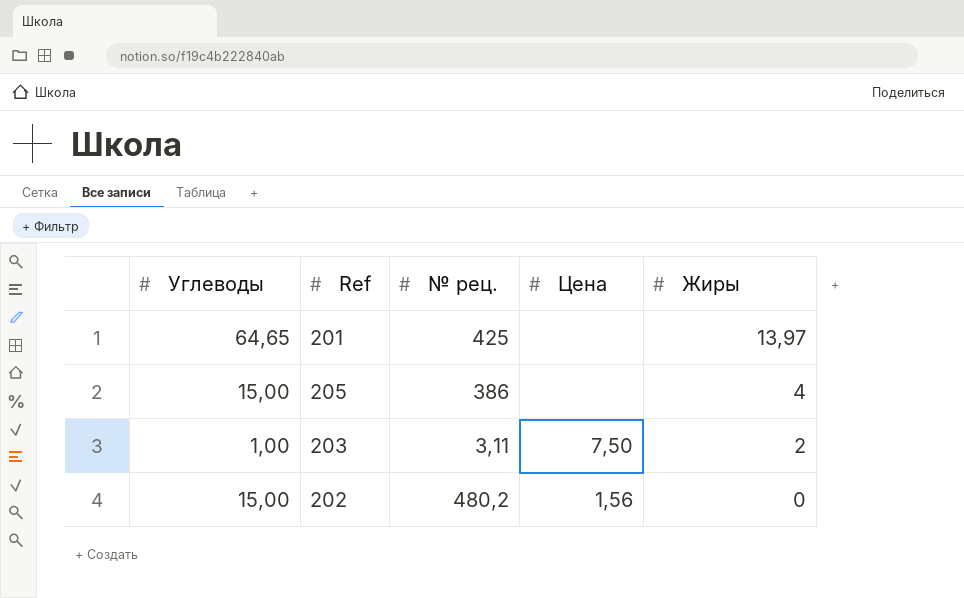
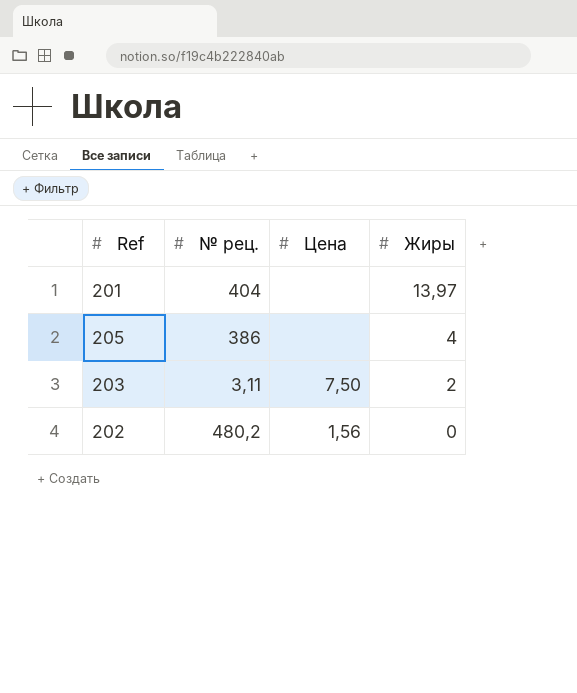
column Углеводы | position: 1 -> none
201 | № рец.: 425 -> 404

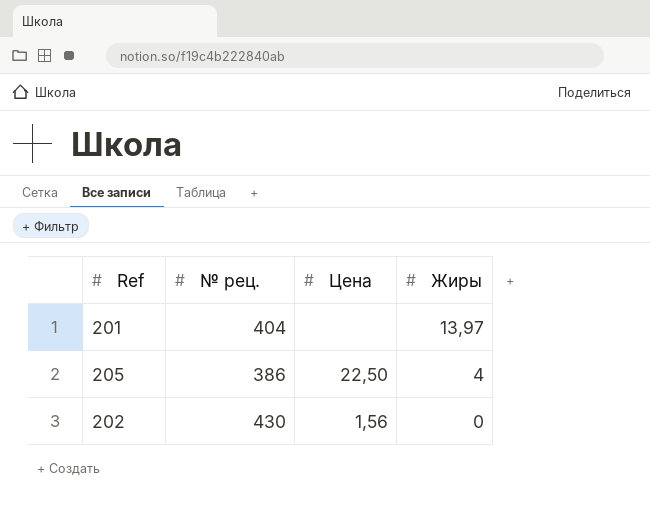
row 203: 3,11 | 7,50 | 2 -> none
205 | Цена: none -> 22,50
202 | № рец.: 480,2 -> 430

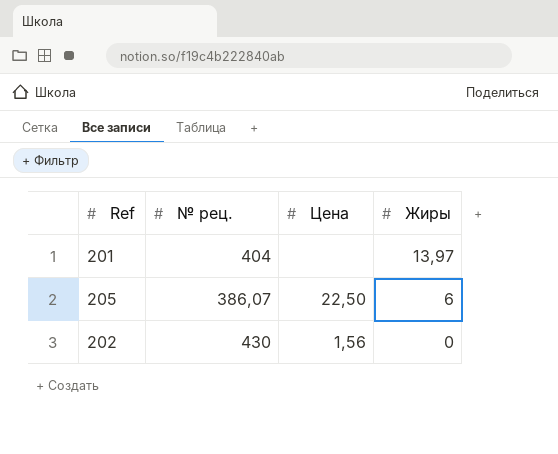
205 | № рец.: 386 -> 386,07
205 | Жиры: 4 -> 6

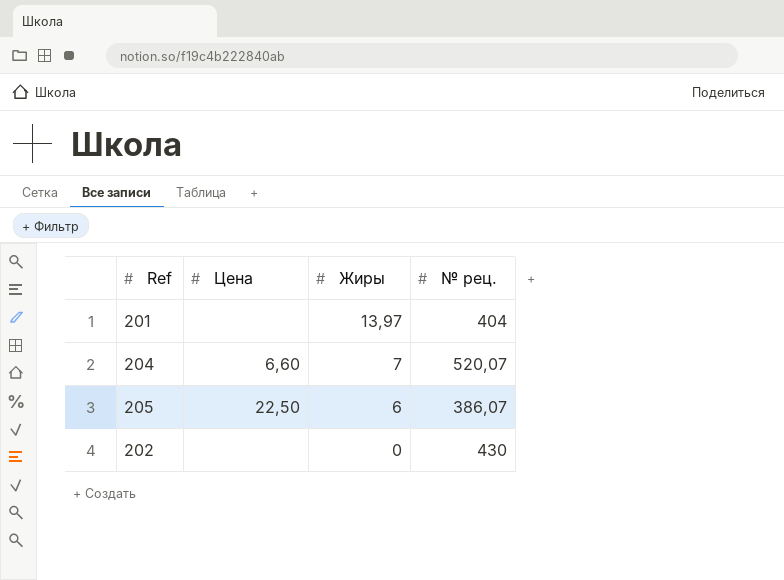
column № рец. | position: 2 -> 4
row 204: none -> 6,60 | 7 | 520,07
202 | Цена: 1,56 -> none

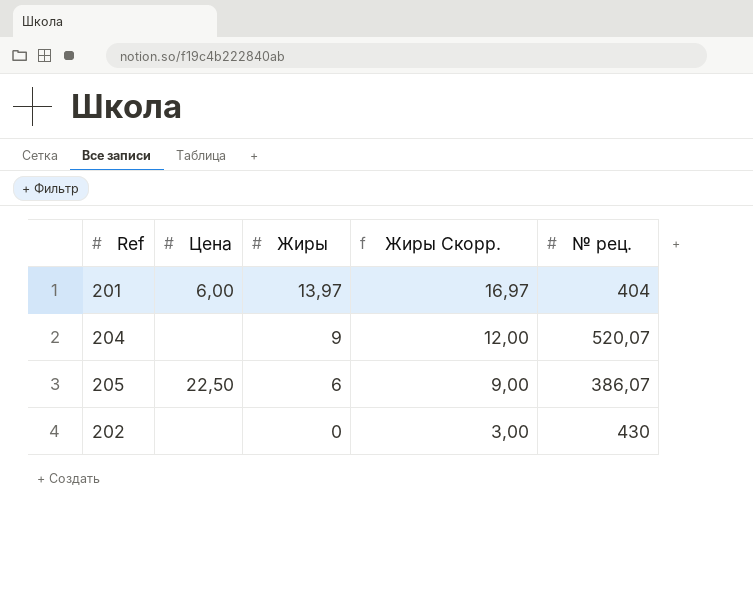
column Жиры Скорр. | formula: none -> [Жиры] + 3
201 | Цена: none -> 6,00
204 | Цена: 6,60 -> none
204 | Жиры: 7 -> 9

